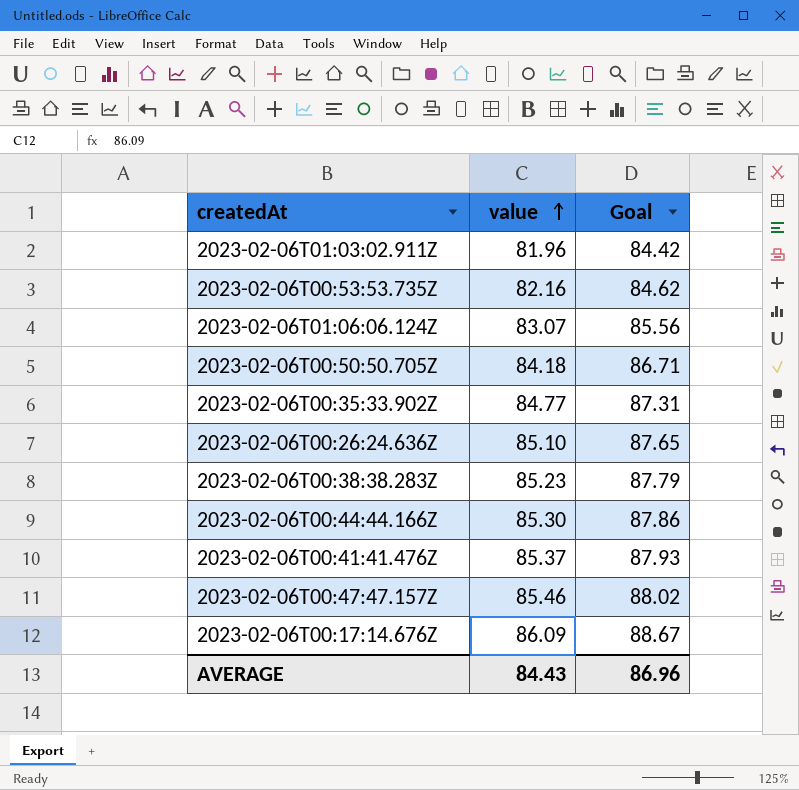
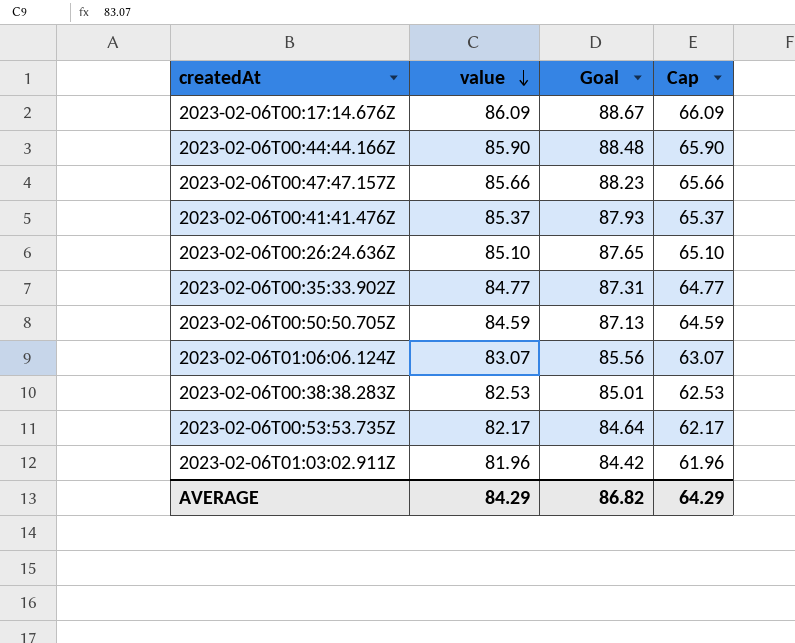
row order: value ascending -> value descending
column Cap | formula: none -> [value] - 20
2023-02-06T00:44:44.166Z | value: 85.30 -> 85.90
2023-02-06T00:44:44.166Z | Goal: 87.86 -> 88.48
2023-02-06T00:47:47.157Z | value: 85.46 -> 85.66
2023-02-06T00:47:47.157Z | Goal: 88.02 -> 88.23
2023-02-06T00:50:50.705Z | value: 84.18 -> 84.59
2023-02-06T00:50:50.705Z | Goal: 86.71 -> 87.13
2023-02-06T00:38:38.283Z | value: 85.23 -> 82.53
2023-02-06T00:38:38.283Z | Goal: 87.79 -> 85.01
2023-02-06T00:53:53.735Z | value: 82.16 -> 82.17
2023-02-06T00:53:53.735Z | Goal: 84.62 -> 84.64
AVERAGE | value: 84.43 -> 84.29
AVERAGE | Goal: 86.96 -> 86.82

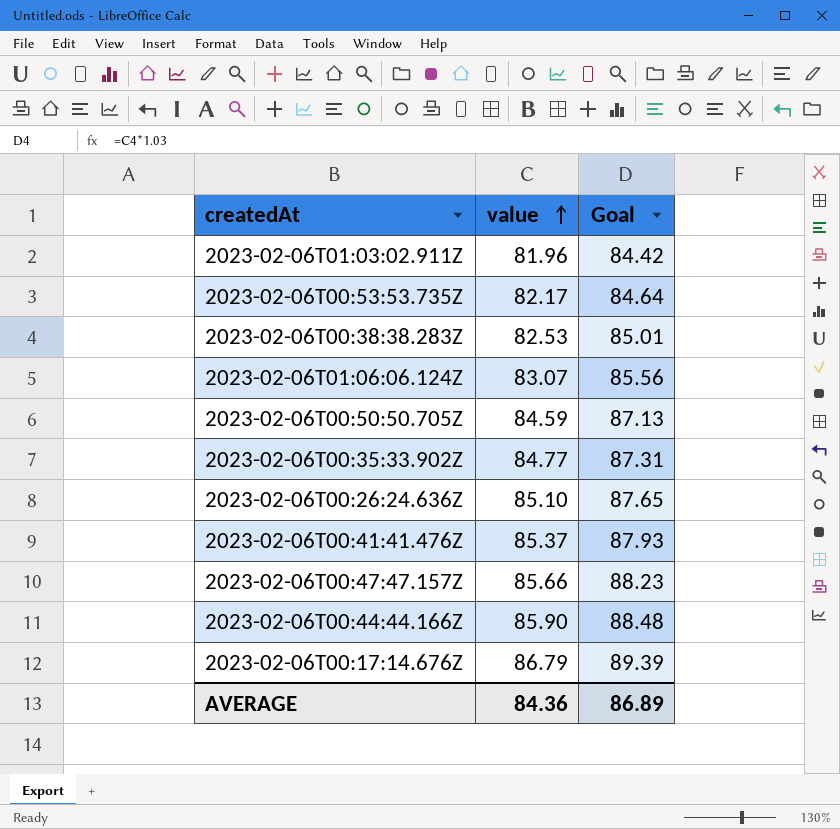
row order: value descending -> value ascending
column Cap | formula: [value] - 20 -> none
2023-02-06T00:17:14.676Z | value: 86.09 -> 86.79
2023-02-06T00:17:14.676Z | Goal: 88.67 -> 89.39
AVERAGE | value: 84.29 -> 84.36
AVERAGE | Goal: 86.82 -> 86.89

